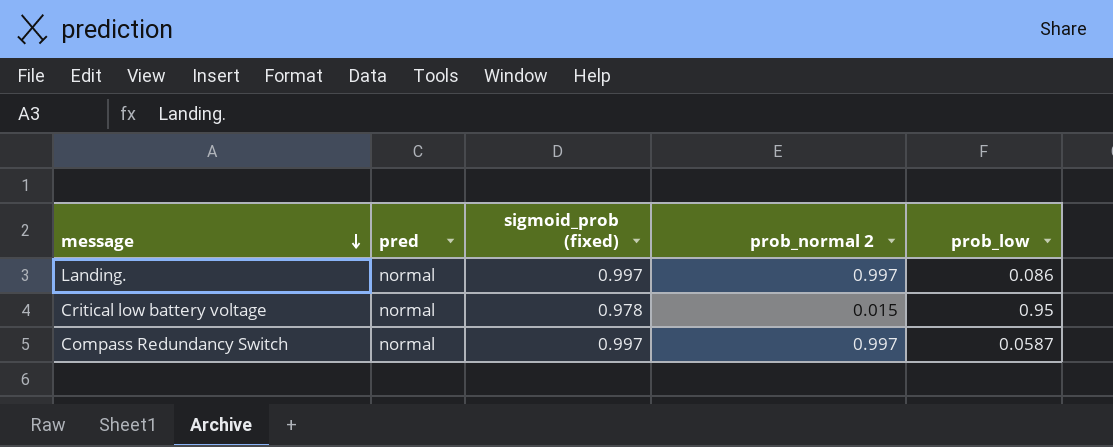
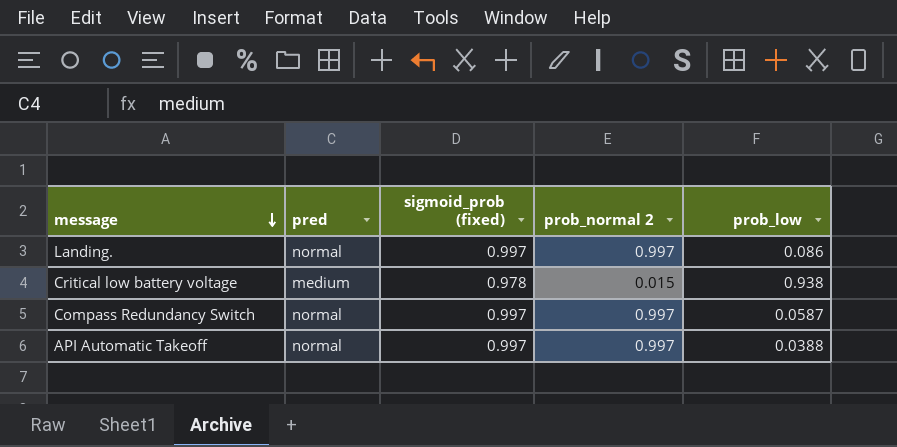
Critical low battery voltage | pred: normal -> medium
Critical low battery voltage | prob_low: 0.95 -> 0.938
row API Automatic Takeoff: none -> normal | 0.997 | 0.997 | 0.0388

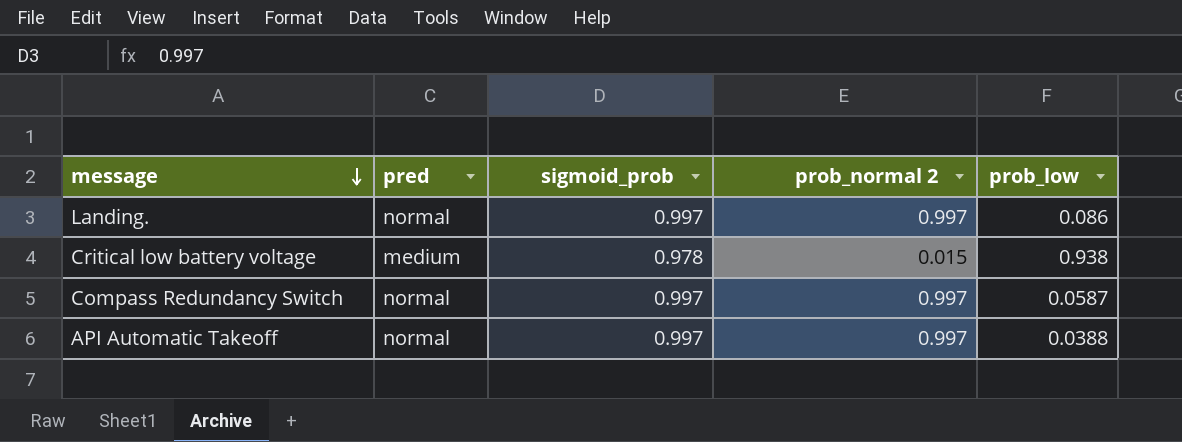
column name: sigmoid_prob (fixed) -> sigmoid_prob

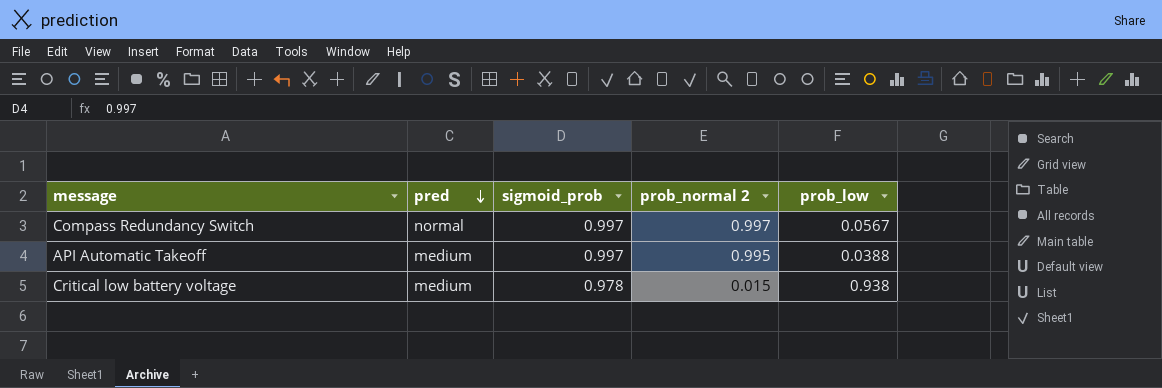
row order: message descending -> pred descending
row Landing.: normal | 0.997 | 0.997 | 0.086 -> none
Compass Redundancy Switch | prob_low: 0.0587 -> 0.0567
API Automatic Takeoff | pred: normal -> medium
API Automatic Takeoff | prob_normal 2: 0.997 -> 0.995

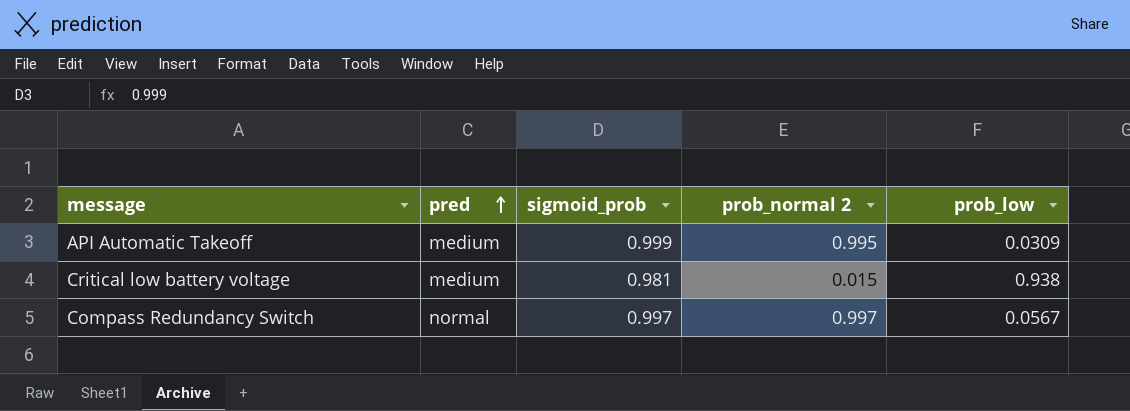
row order: pred descending -> pred ascending
API Automatic Takeoff | sigmoid_prob: 0.997 -> 0.999
API Automatic Takeoff | prob_low: 0.0388 -> 0.0309
Critical low battery voltage | sigmoid_prob: 0.978 -> 0.981

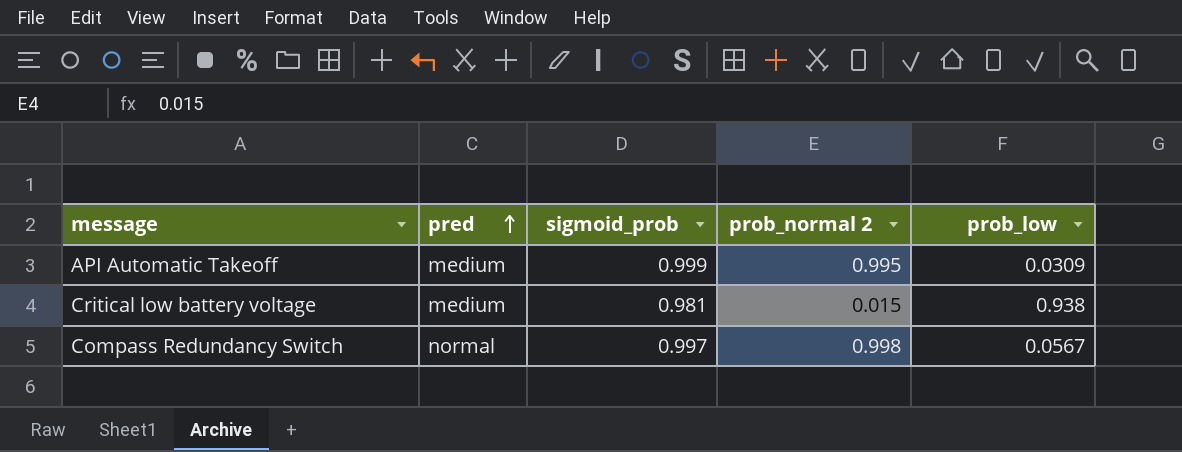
Compass Redundancy Switch | prob_normal 2: 0.997 -> 0.998

